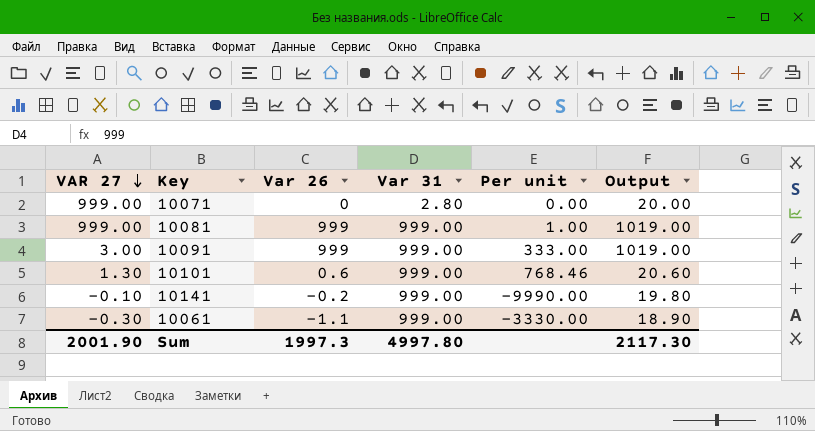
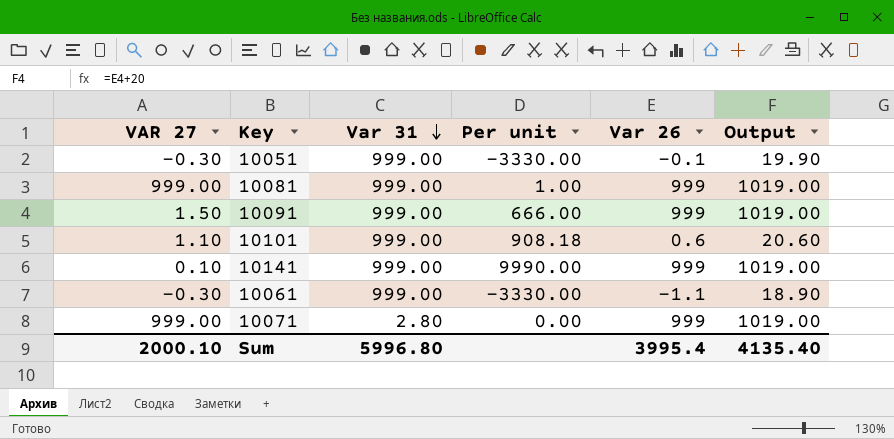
row order: VAR 27 descending -> Var 31 descending
column Var 26 | position: 3 -> 5
row 10051: none -> -0.30 | 999.00 | -3330.00 | -0.1 | 19.90
10091 | VAR 27: 3.00 -> 1.50
10091 | Per unit: 333.00 -> 666.00
10101 | VAR 27: 1.30 -> 1.10
10101 | Per unit: 768.46 -> 908.18
10141 | VAR 27: -0.10 -> 0.10
10141 | Per unit: -9990.00 -> 9990.00
10141 | Var 26: -0.2 -> 999
10141 | Output: 19.80 -> 1019.00
10071 | Var 26: 0 -> 999
10071 | Output: 20.00 -> 1019.00
Sum | VAR 27: 2001.90 -> 2000.10
Sum | Var 31: 4997.80 -> 5996.80
Sum | Var 26: 1997.3 -> 3995.4
Sum | Output: 2117.30 -> 4135.40

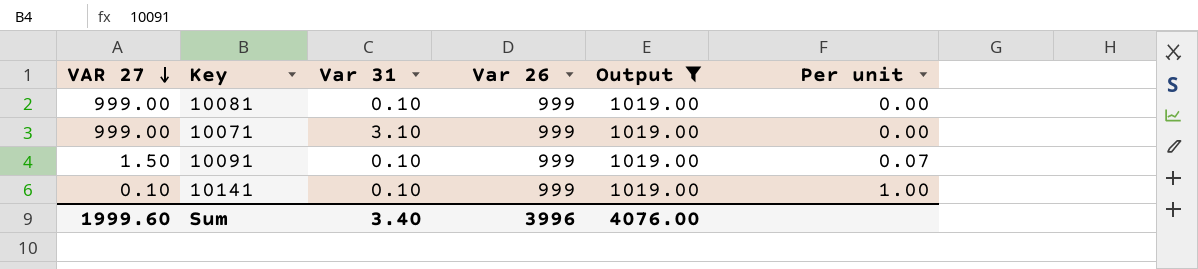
filter: none -> Output = 1019.00
row order: Var 31 descending -> VAR 27 descending
column Per unit | position: 4 -> 6
10081 | Var 31: 999.00 -> 0.10
10081 | Per unit: 1.00 -> 0.00
10071 | Var 31: 2.80 -> 3.10
10091 | Var 31: 999.00 -> 0.10
10091 | Per unit: 666.00 -> 0.07
10141 | Var 31: 999.00 -> 0.10
10141 | Per unit: 9990.00 -> 1.00
Sum | VAR 27: 2000.10 -> 1999.60
Sum | Var 31: 5996.80 -> 3.40
Sum | Var 26: 3995.4 -> 3996
Sum | Output: 4135.40 -> 4076.00

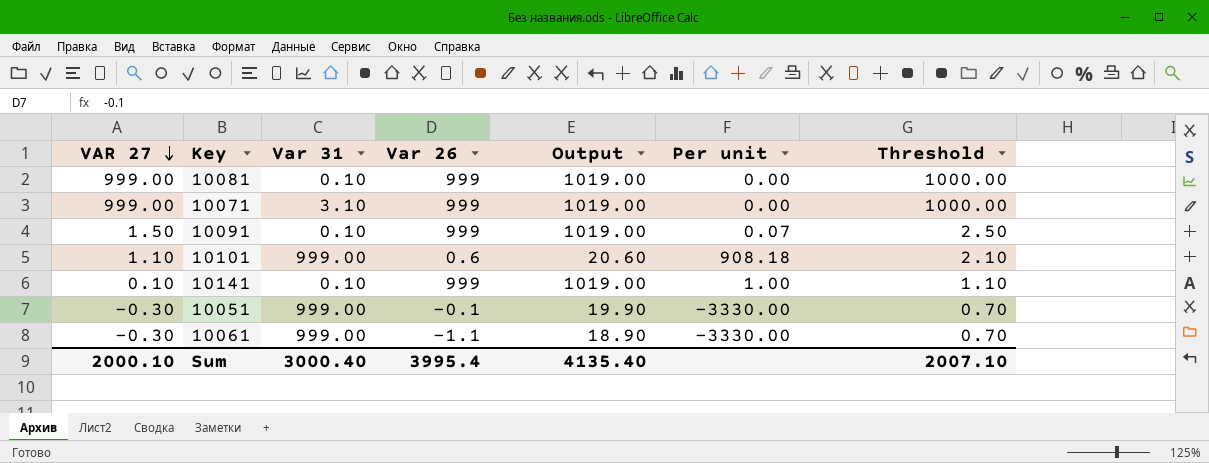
filter: Output = 1019.00 -> none
column Threshold | formula: none -> [VAR 27] + 1
Sum | VAR 27: 1999.60 -> 2000.10
Sum | Var 31: 3.40 -> 3000.40
Sum | Var 26: 3996 -> 3995.4
Sum | Output: 4076.00 -> 4135.40

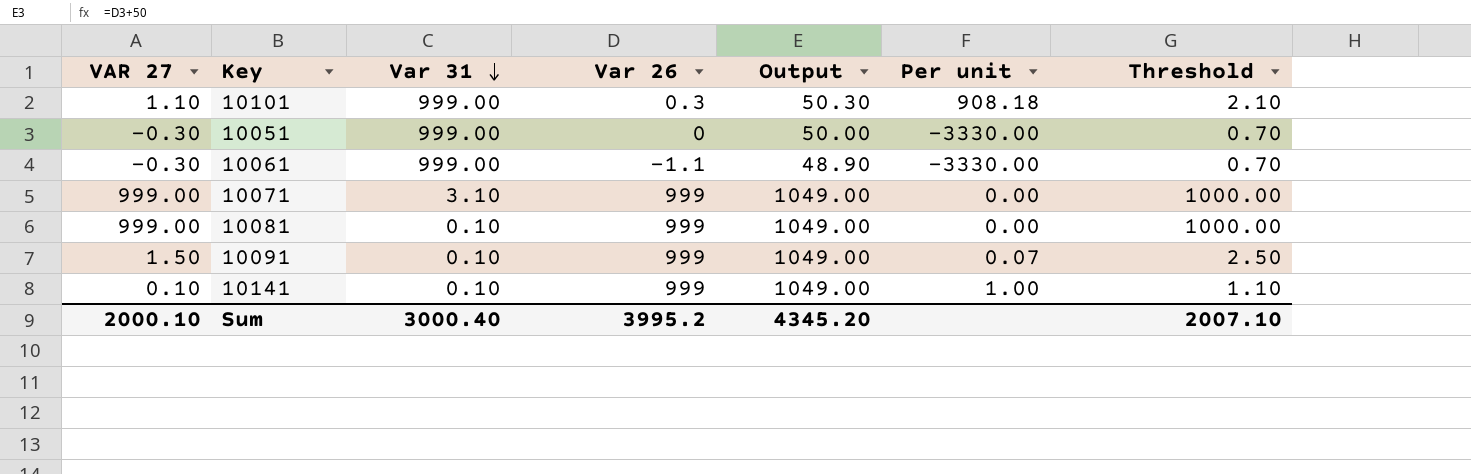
row order: VAR 27 descending -> Var 31 descending
column Output | formula: [Var 26] + 20 -> [Var 26] + 50
10101 | Var 26: 0.6 -> 0.3
10051 | Var 26: -0.1 -> 0
Sum | Var 26: 3995.4 -> 3995.2
Sum | Output: 4135.40 -> 4345.20

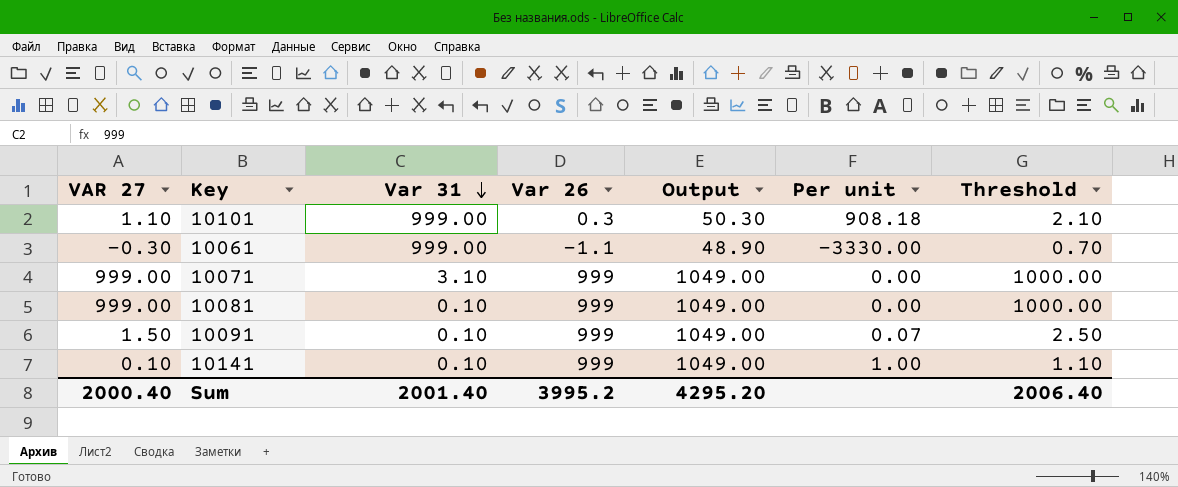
row 10051: -0.30 | 999.00 | 0 | 50.00 | -3330.00 | 0.70 -> none
Sum | VAR 27: 2000.10 -> 2000.40
Sum | Var 31: 3000.40 -> 2001.40
Sum | Output: 4345.20 -> 4295.20
Sum | Threshold: 2007.10 -> 2006.40

